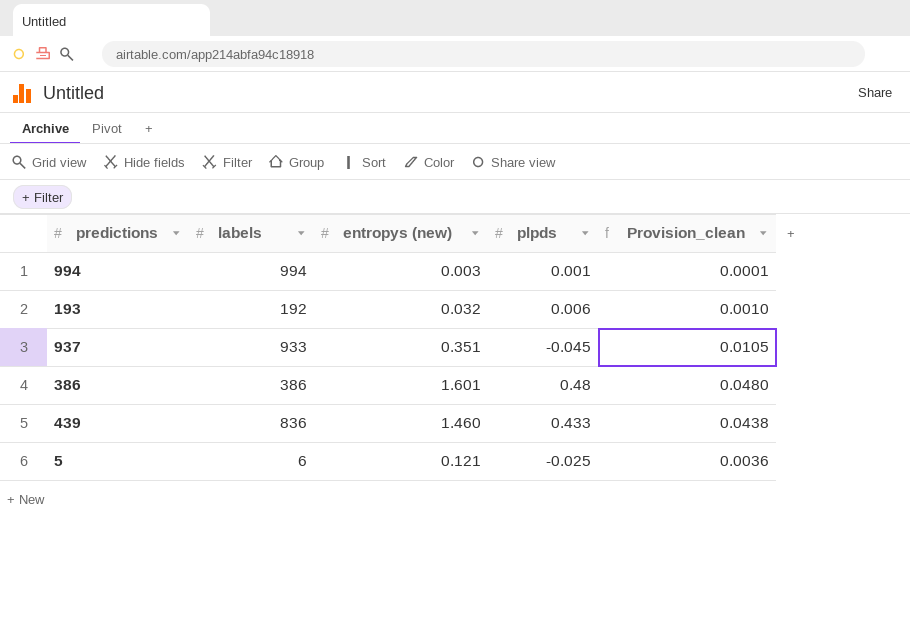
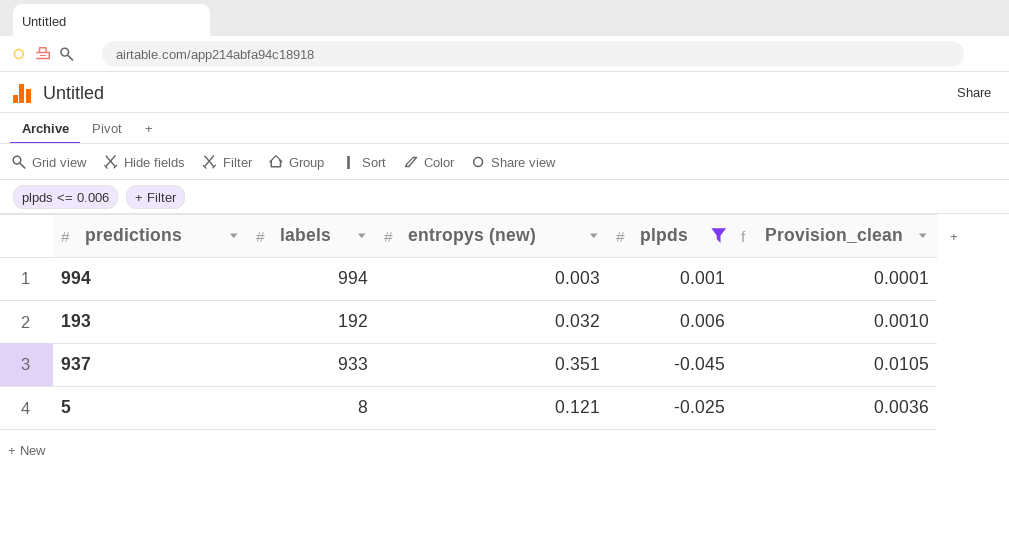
filter: none -> plpds <= 0.006
5 | labels: 6 -> 8

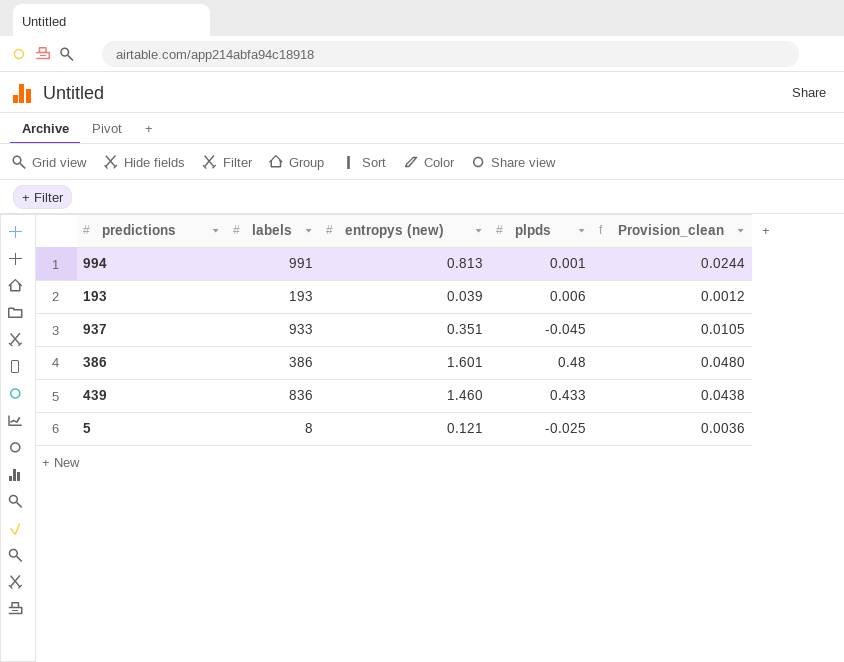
filter: plpds <= 0.006 -> none
994 | labels: 994 -> 991
994 | entropys (new): 0.003 -> 0.813
994 | Provision_clean: 0.0001 -> 0.0244
193 | labels: 192 -> 193
193 | entropys (new): 0.032 -> 0.039
193 | Provision_clean: 0.0010 -> 0.0012

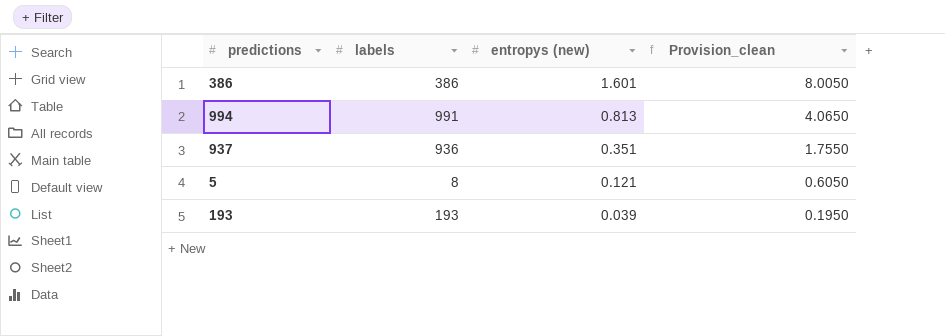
row order: none -> entropys (new) descending
column plpds | position: 4 -> none
column Provision_clean | formula: [entropys (new)] * 0.03 -> [entropys (new)] * 5
row 439: 836 | 1.460 | 0.433 | 0.0438 -> none
937 | labels: 933 -> 936

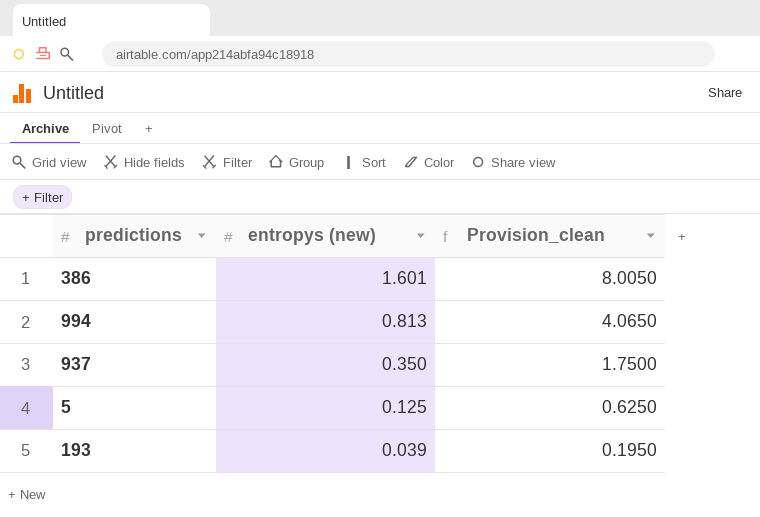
column labels | position: 2 -> none
937 | entropys (new): 0.351 -> 0.350
937 | Provision_clean: 1.7550 -> 1.7500
5 | entropys (new): 0.121 -> 0.125
5 | Provision_clean: 0.6050 -> 0.6250

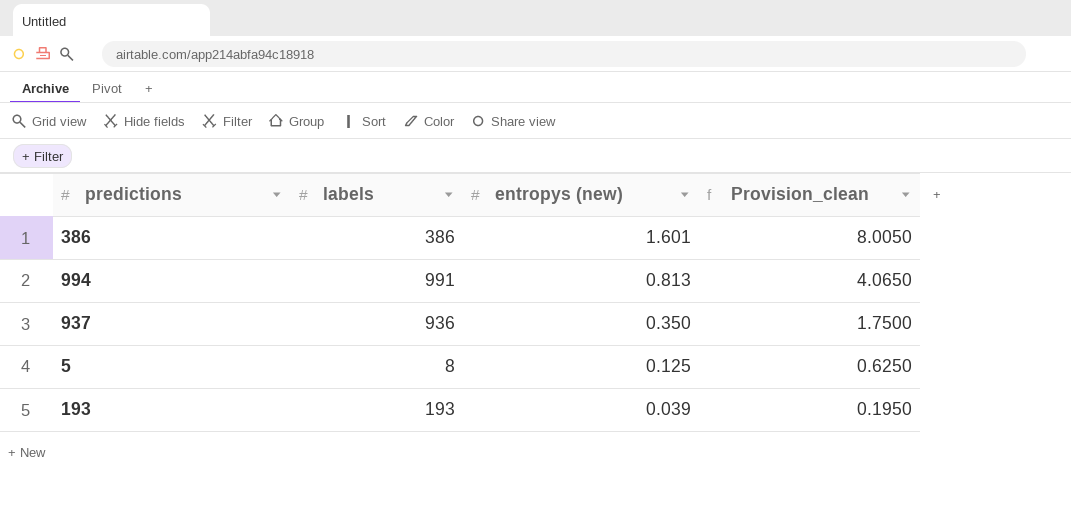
column labels | position: none -> 2

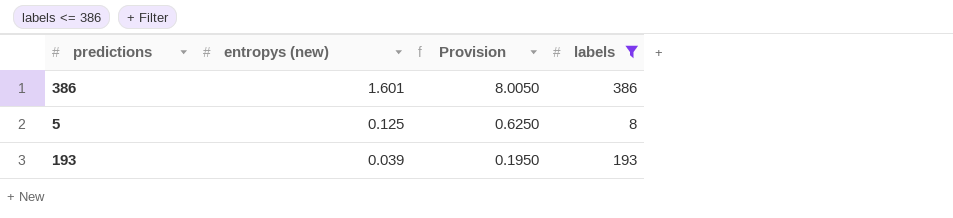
filter: none -> labels <= 386
column name: Provision_clean -> Provision
column labels | position: 2 -> 4

